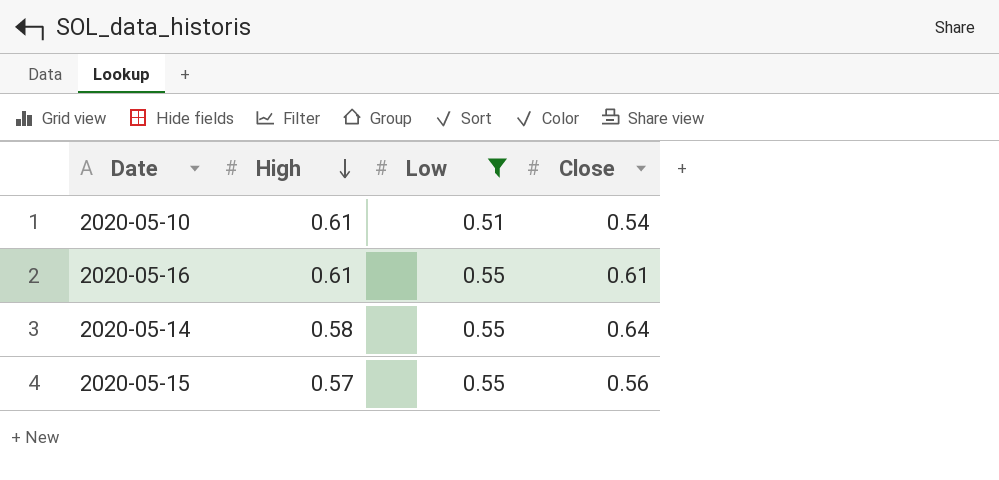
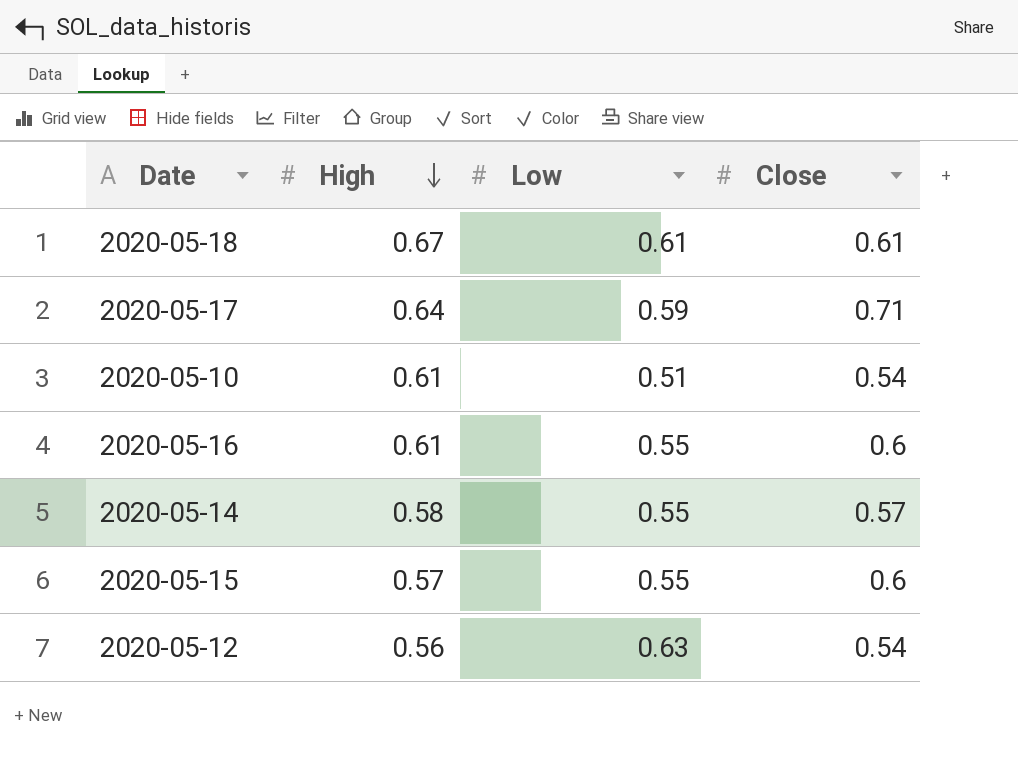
filter: Low <= 0.55 -> none
2020-05-16 | Close: 0.61 -> 0.6
2020-05-14 | Close: 0.64 -> 0.57
2020-05-15 | Close: 0.56 -> 0.6

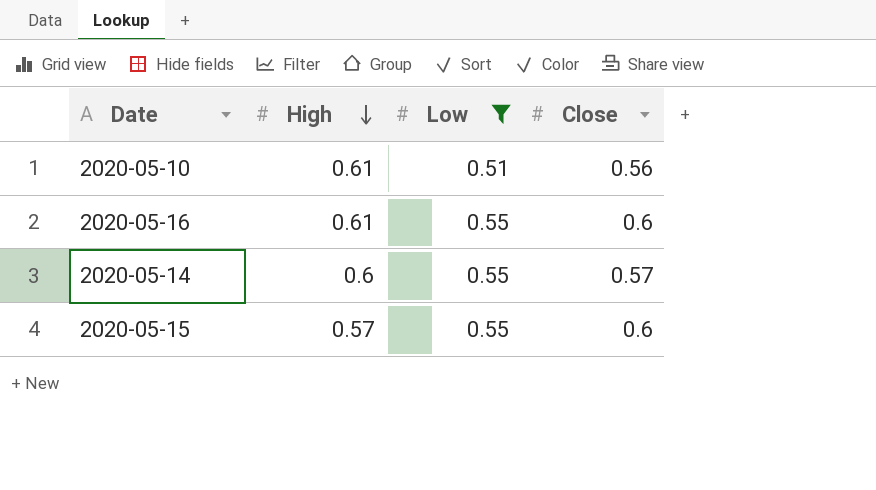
filter: none -> Low <= 0.55
2020-05-10 | Close: 0.54 -> 0.56
2020-05-14 | High: 0.58 -> 0.6

